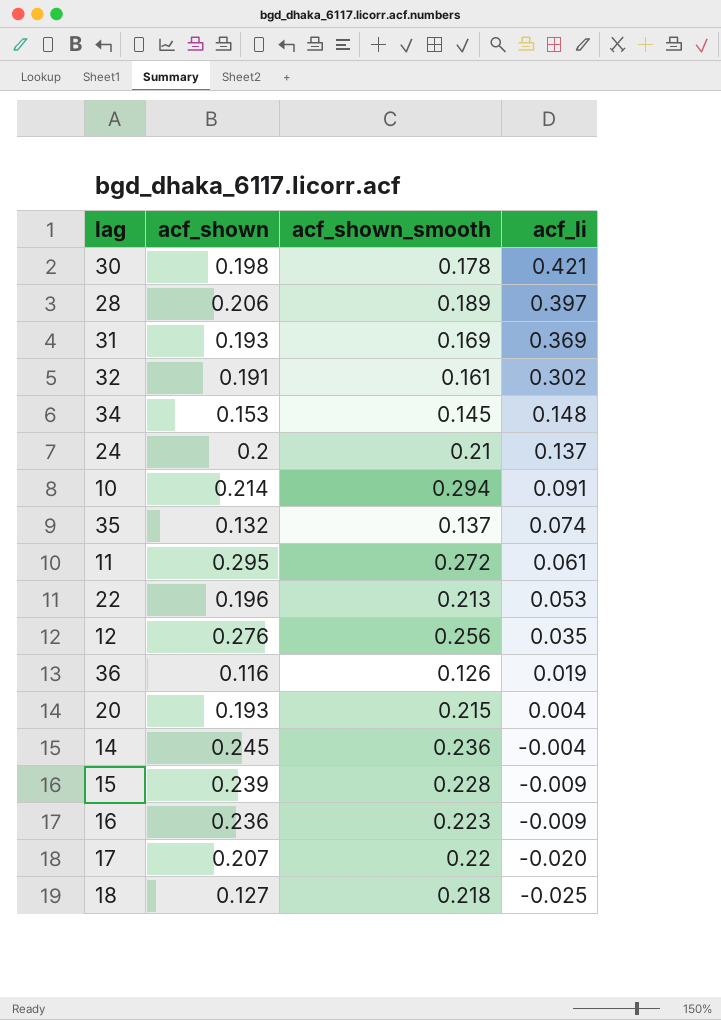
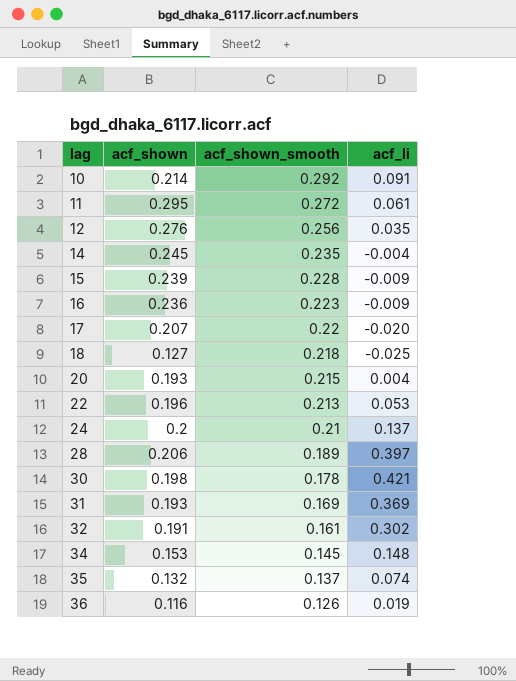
row order: acf_li descending -> lag ascending
10 | acf_shown_smooth: 0.294 -> 0.292
14 | acf_shown_smooth: 0.236 -> 0.235

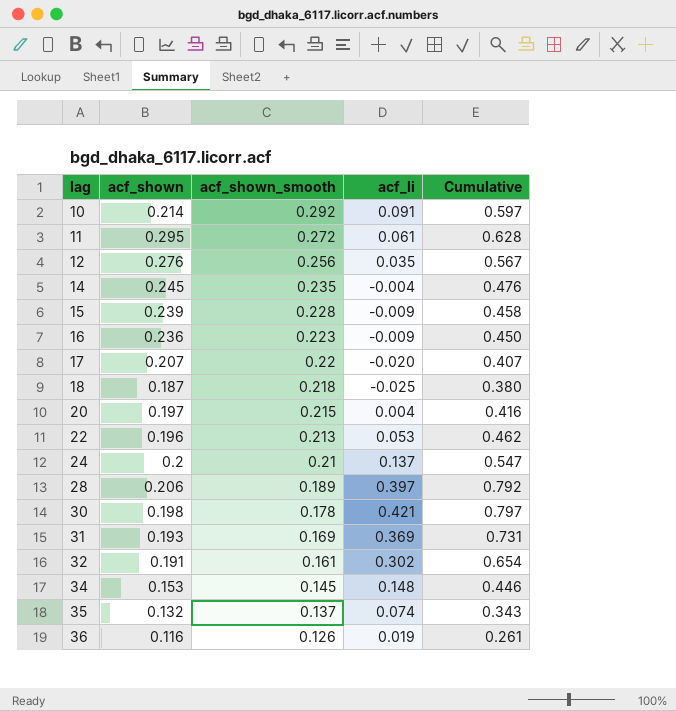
column Cumulative | formula: none -> [acf_shown] + [acf_shown_smooth] + [acf_li]
18 | acf_shown: 0.127 -> 0.187
20 | acf_shown: 0.193 -> 0.197

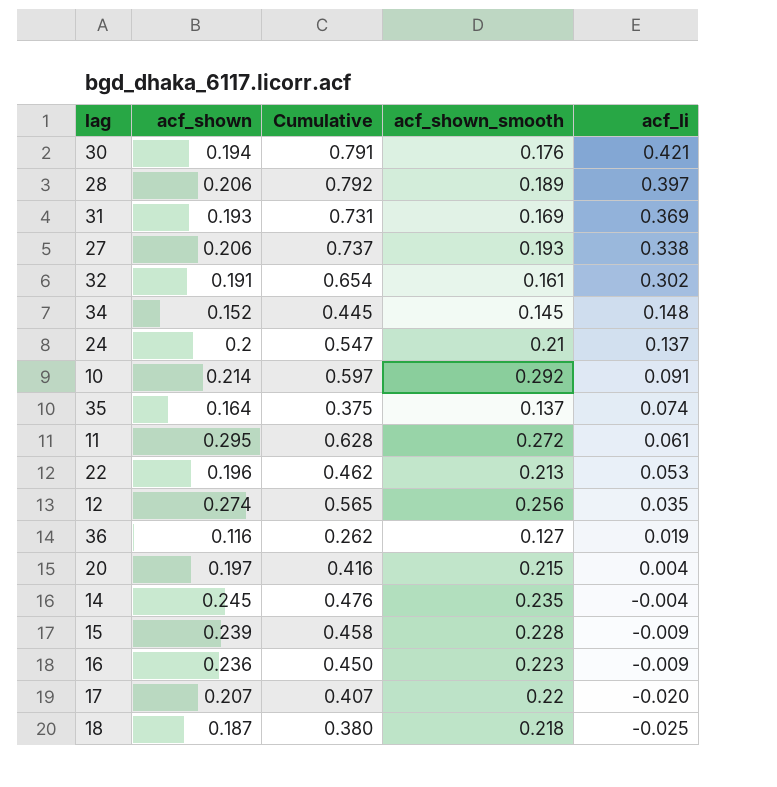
row order: lag ascending -> acf_li descending
column Cumulative | position: 5 -> 3
30 | acf_shown: 0.198 -> 0.194
30 | Cumulative: 0.797 -> 0.791
30 | acf_shown_smooth: 0.178 -> 0.176
row 27: none -> 0.206 | 0.737 | 0.193 | 0.338
34 | acf_shown: 0.153 -> 0.152
34 | Cumulative: 0.446 -> 0.445
35 | acf_shown: 0.132 -> 0.164
35 | Cumulative: 0.343 -> 0.375
12 | acf_shown: 0.276 -> 0.274
12 | Cumulative: 0.567 -> 0.565
36 | Cumulative: 0.261 -> 0.262
36 | acf_shown_smooth: 0.126 -> 0.127

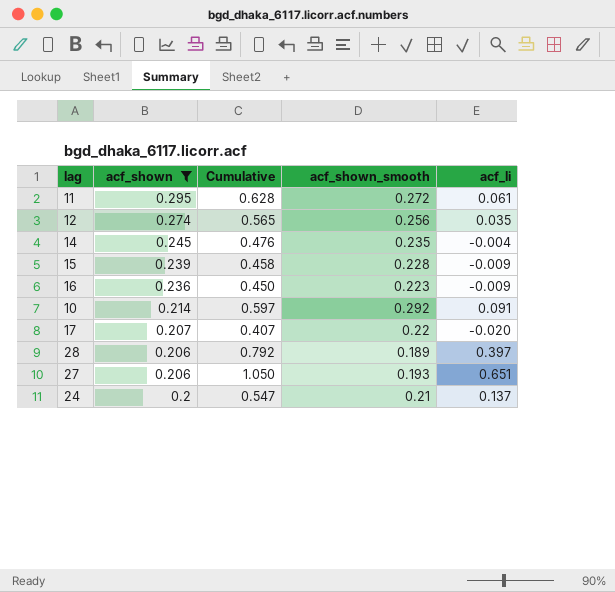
filter: none -> acf_shown >= 0.2
row order: acf_li descending -> acf_shown descending
27 | Cumulative: 0.737 -> 1.050
27 | acf_li: 0.338 -> 0.651

